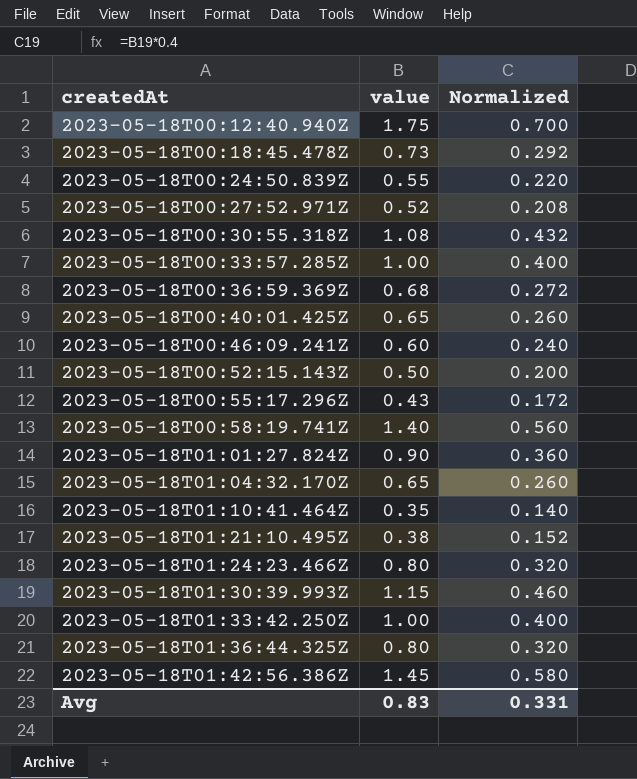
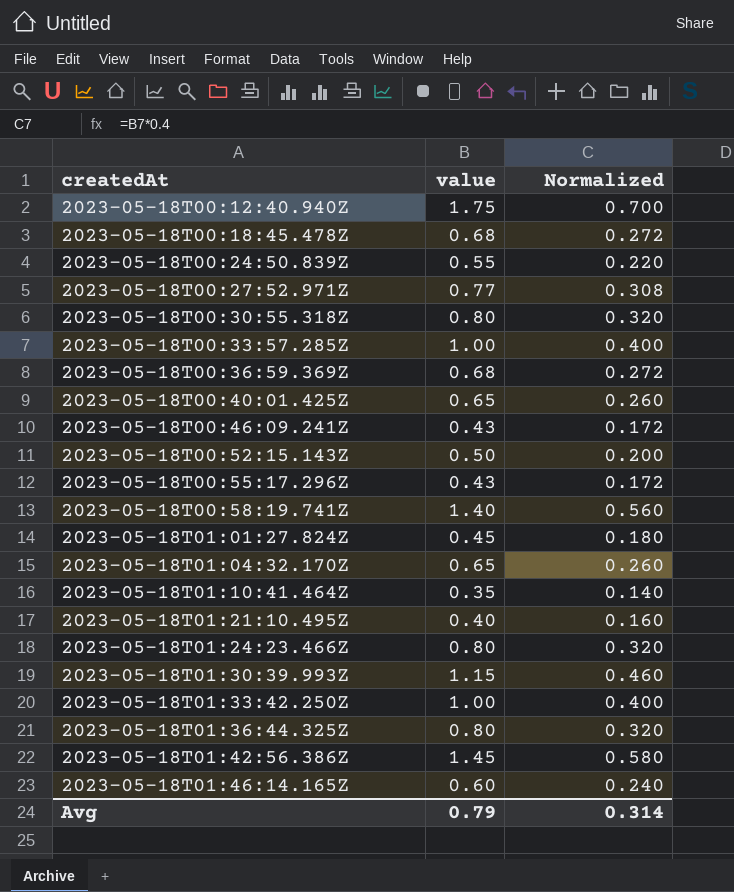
2023-05-18T00:18:45.478Z | value: 0.73 -> 0.68
2023-05-18T00:18:45.478Z | Normalized: 0.292 -> 0.272
2023-05-18T00:27:52.971Z | value: 0.52 -> 0.77
2023-05-18T00:27:52.971Z | Normalized: 0.208 -> 0.308
2023-05-18T00:30:55.318Z | value: 1.08 -> 0.80
2023-05-18T00:30:55.318Z | Normalized: 0.432 -> 0.320
2023-05-18T00:46:09.241Z | value: 0.60 -> 0.43
2023-05-18T00:46:09.241Z | Normalized: 0.240 -> 0.172
2023-05-18T01:01:27.824Z | value: 0.90 -> 0.45
2023-05-18T01:01:27.824Z | Normalized: 0.360 -> 0.180
2023-05-18T01:21:10.495Z | value: 0.38 -> 0.40
2023-05-18T01:21:10.495Z | Normalized: 0.152 -> 0.160
row 2023-05-18T01:46:14.165Z: none -> 0.60 | 0.240
Avg | value: 0.83 -> 0.79
Avg | Normalized: 0.331 -> 0.314

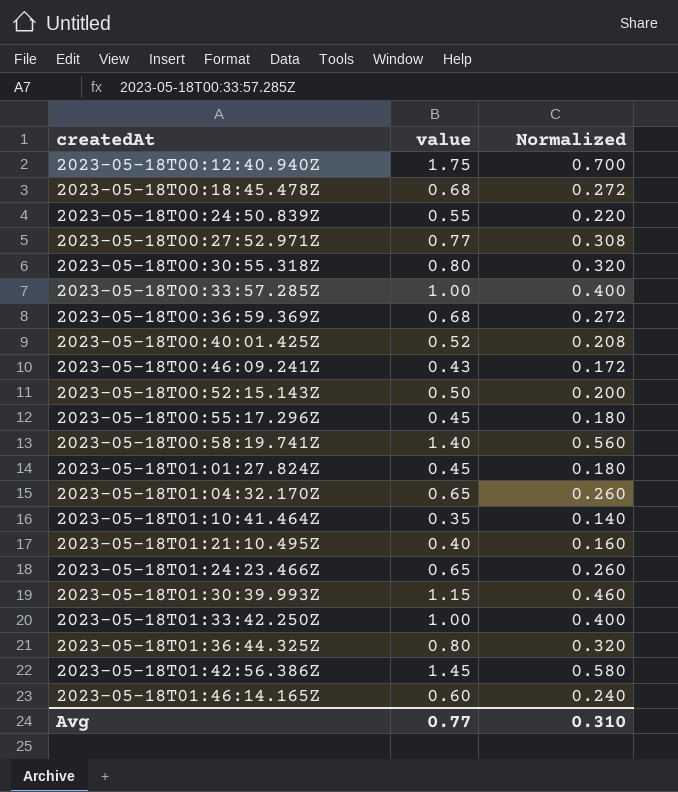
2023-05-18T00:40:01.425Z | value: 0.65 -> 0.52
2023-05-18T00:40:01.425Z | Normalized: 0.260 -> 0.208
2023-05-18T00:55:17.296Z | value: 0.43 -> 0.45
2023-05-18T00:55:17.296Z | Normalized: 0.172 -> 0.180
2023-05-18T01:24:23.466Z | value: 0.80 -> 0.65
2023-05-18T01:24:23.466Z | Normalized: 0.320 -> 0.260
Avg | value: 0.79 -> 0.77
Avg | Normalized: 0.314 -> 0.310

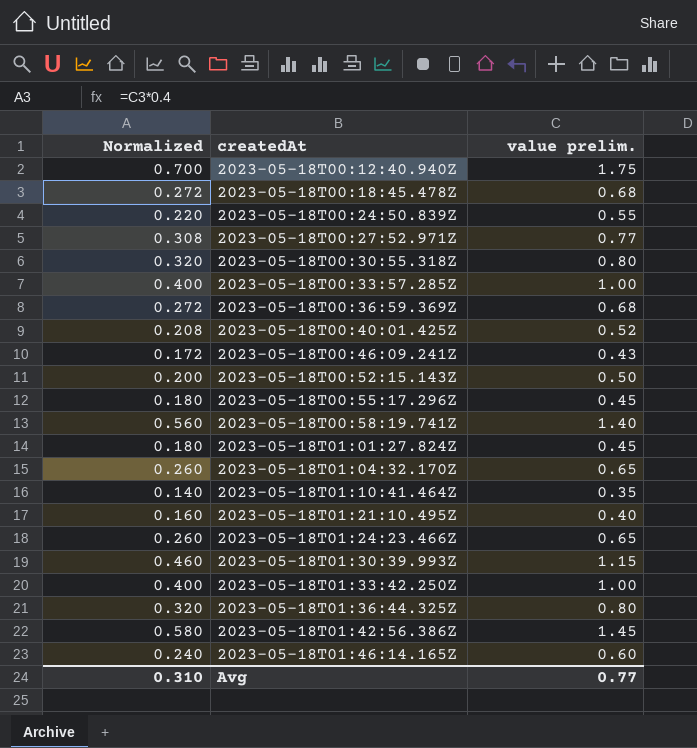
column Normalized | position: 3 -> 1
column name: value -> value prelim.

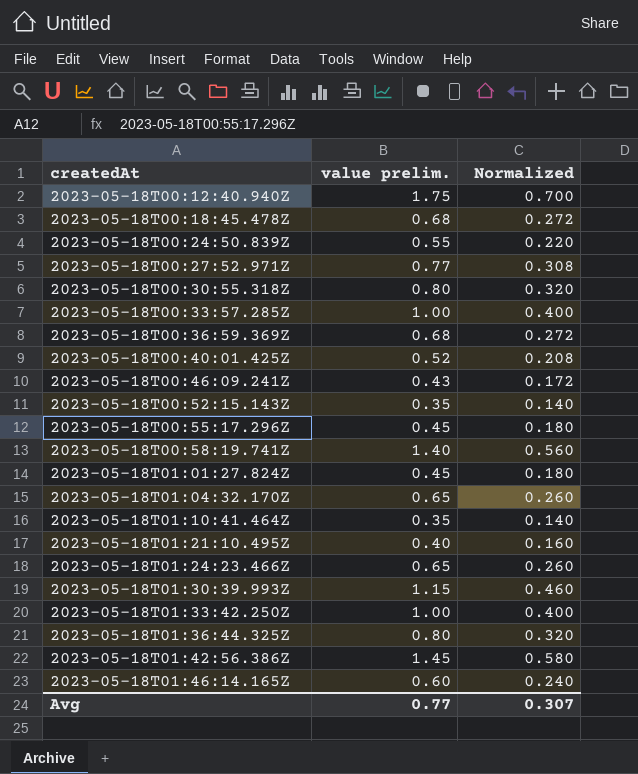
column Normalized | position: 1 -> 3
2023-05-18T00:52:15.143Z | value prelim.: 0.50 -> 0.35
2023-05-18T00:52:15.143Z | Normalized: 0.200 -> 0.140
Avg | Normalized: 0.310 -> 0.307

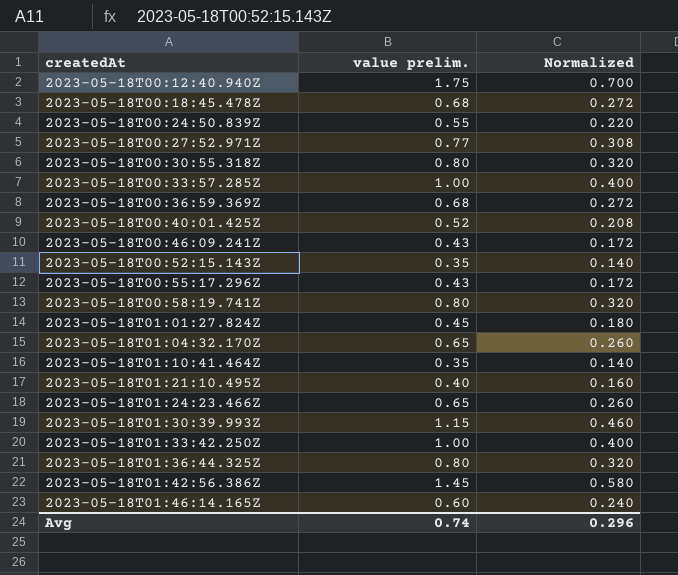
2023-05-18T00:55:17.296Z | value prelim.: 0.45 -> 0.43
2023-05-18T00:55:17.296Z | Normalized: 0.180 -> 0.172
2023-05-18T00:58:19.741Z | value prelim.: 1.40 -> 0.80
2023-05-18T00:58:19.741Z | Normalized: 0.560 -> 0.320
Avg | value prelim.: 0.77 -> 0.74
Avg | Normalized: 0.307 -> 0.296

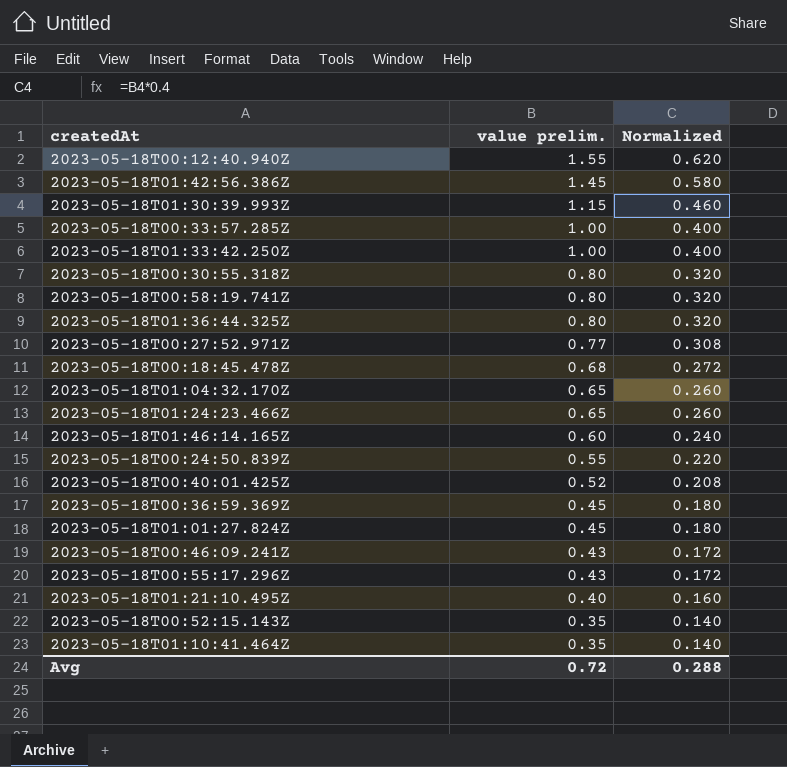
row order: createdAt ascending -> value prelim. descending
2023-05-18T00:12:40.940Z | value prelim.: 1.75 -> 1.55
2023-05-18T00:12:40.940Z | Normalized: 0.700 -> 0.620
2023-05-18T00:36:59.369Z | value prelim.: 0.68 -> 0.45
2023-05-18T00:36:59.369Z | Normalized: 0.272 -> 0.180
Avg | value prelim.: 0.74 -> 0.72
Avg | Normalized: 0.296 -> 0.288

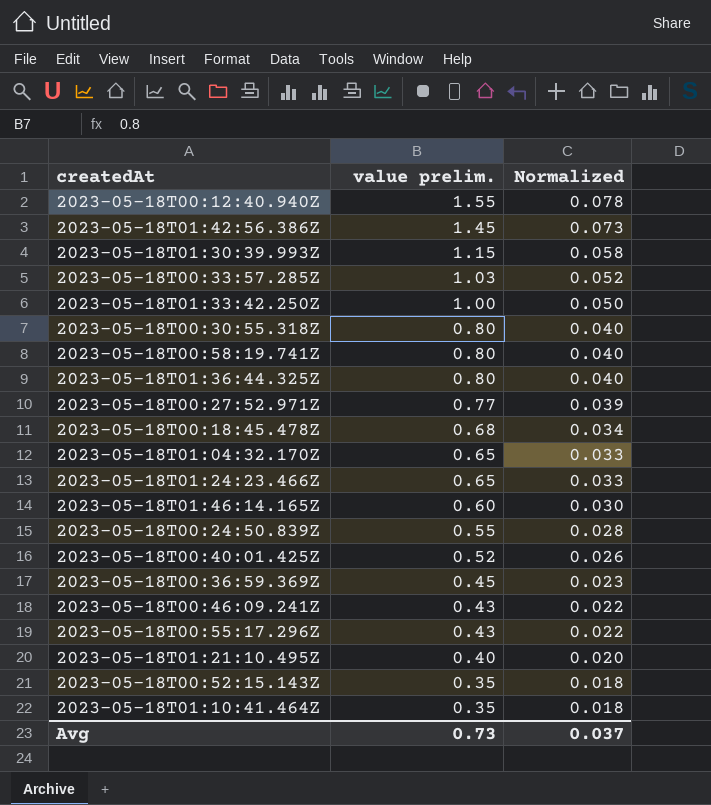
column Normalized | formula: [value prelim.] * 0.4 -> [value prelim.] * 0.05
row 2023-05-18T01:01:27.824Z: 0.45 | 0.180 -> none
2023-05-18T00:33:57.285Z | value prelim.: 1.00 -> 1.03
Avg | value prelim.: 0.72 -> 0.73
Avg | Normalized: 0.288 -> 0.037

